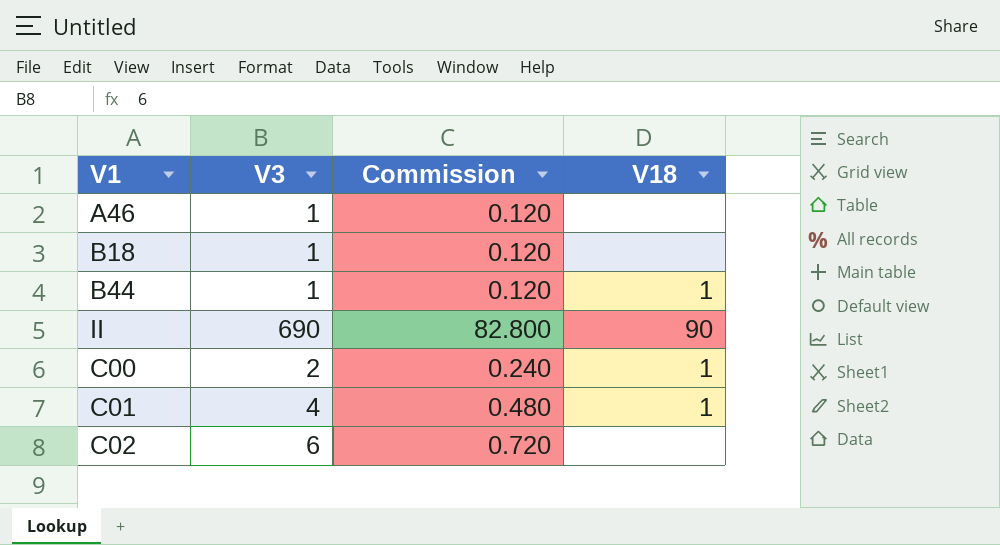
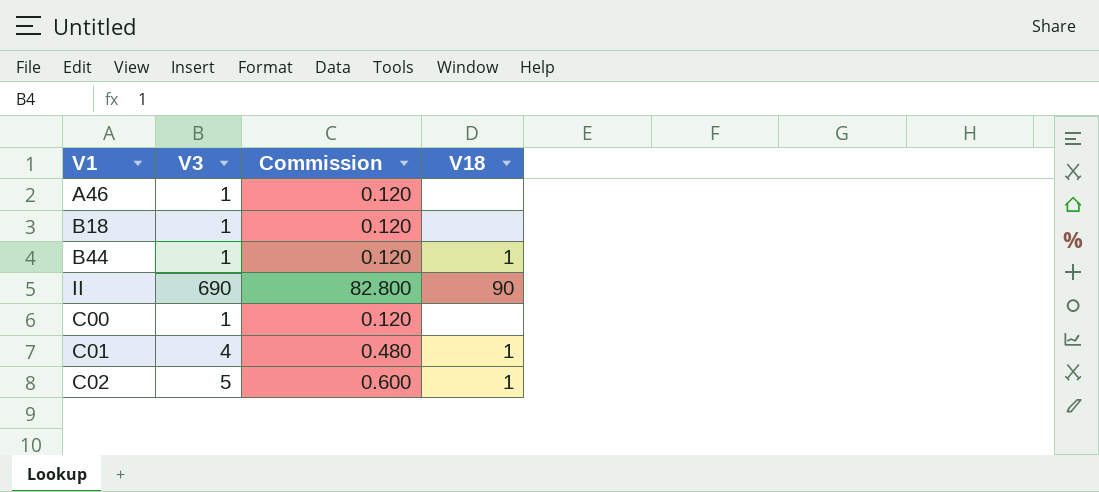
C00 | V3: 2 -> 1
C00 | Commission: 0.240 -> 0.120
C00 | V18: 1 -> none
C02 | V3: 6 -> 5
C02 | Commission: 0.720 -> 0.600
C02 | V18: none -> 1

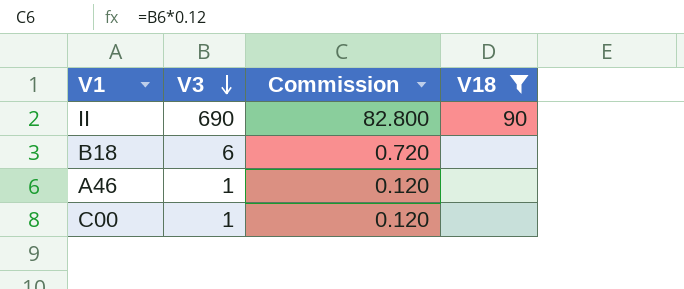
filter: none -> V18 != 1
row order: none -> V3 descending
B18 | V3: 1 -> 6
B18 | Commission: 0.120 -> 0.720

